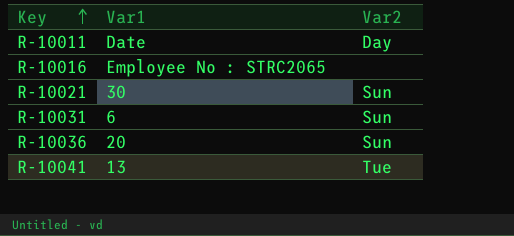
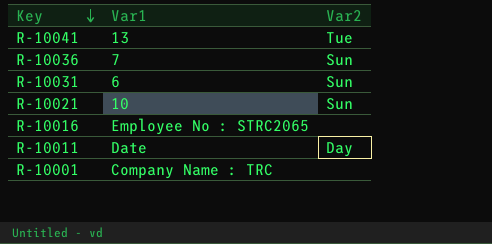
row order: Key ascending -> Key descending
R-10036 | Var1: 20 -> 7
R-10021 | Var1: 30 -> 10
row R-10001: none -> Company Name : TRC | none

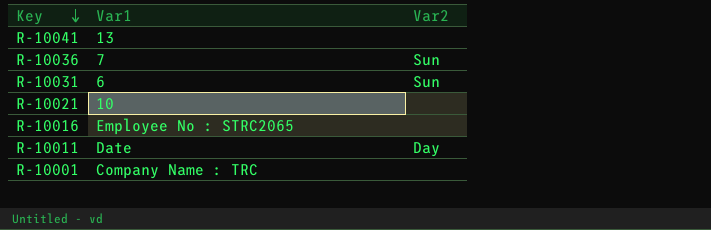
R-10041 | Var2: Tue -> none
R-10021 | Var2: Sun -> none

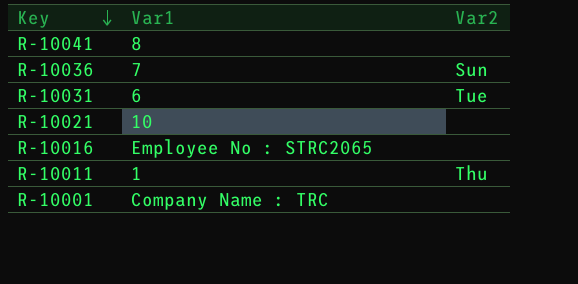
R-10041 | Var1: 13 -> 8
R-10031 | Var2: Sun -> Tue
R-10011 | Var1: Date -> 1
R-10011 | Var2: Day -> Thu

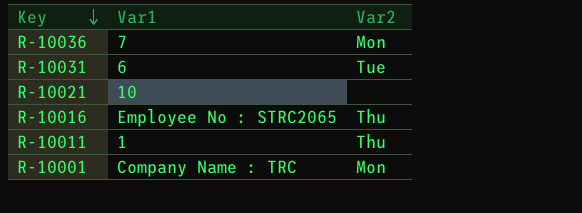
row R-10041: 8 | none -> none
R-10036 | Var2: Sun -> Mon
R-10016 | Var2: none -> Thu
R-10001 | Var2: none -> Mon

